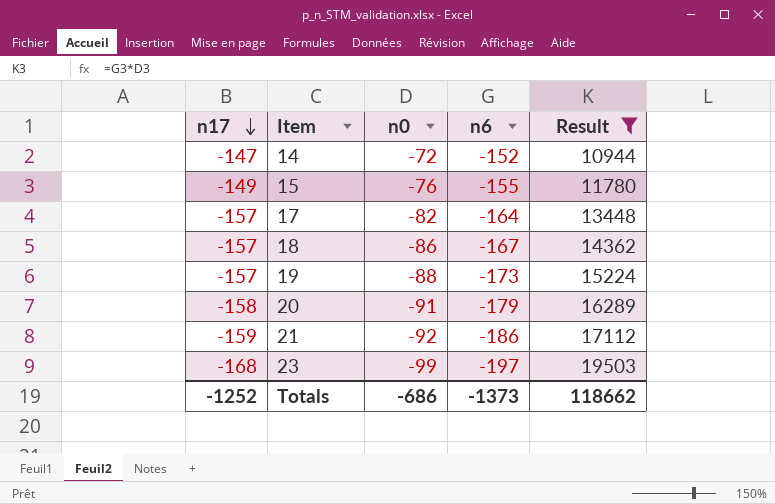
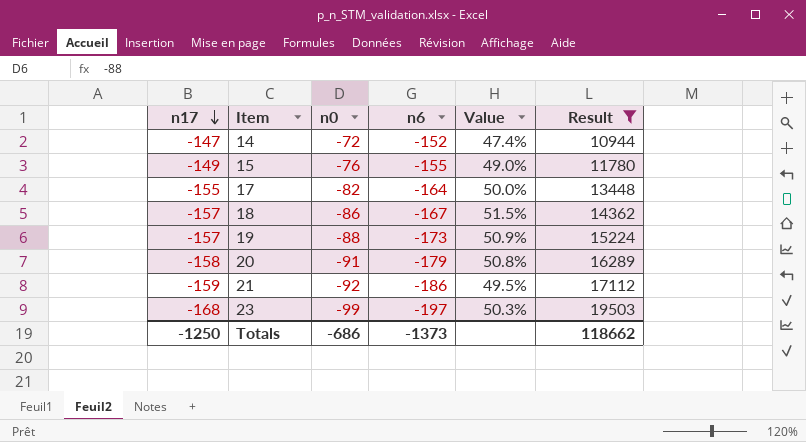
column Value | formula: none -> [n0] / [n6]
17 | n17: -157 -> -155
Totals | n17: -1252 -> -1250

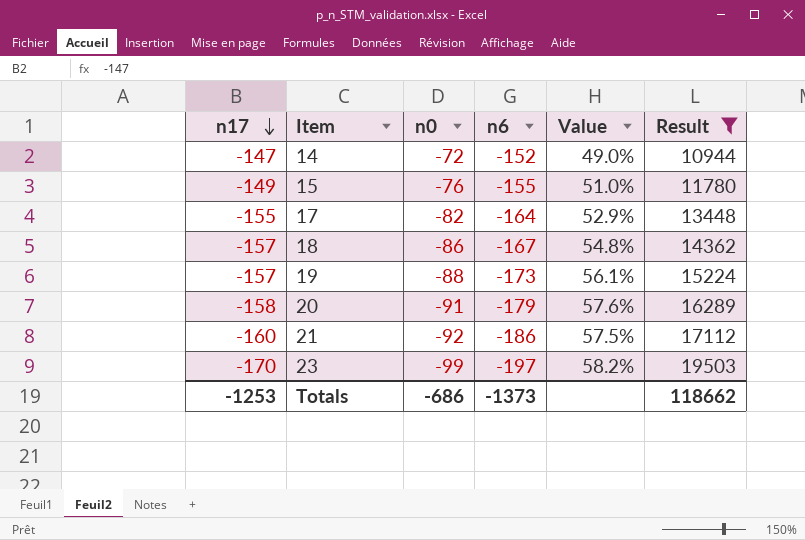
column Value | formula: [n0] / [n6] -> [n0] / [n17]
21 | n17: -159 -> -160
23 | n17: -168 -> -170
Totals | n17: -1250 -> -1253

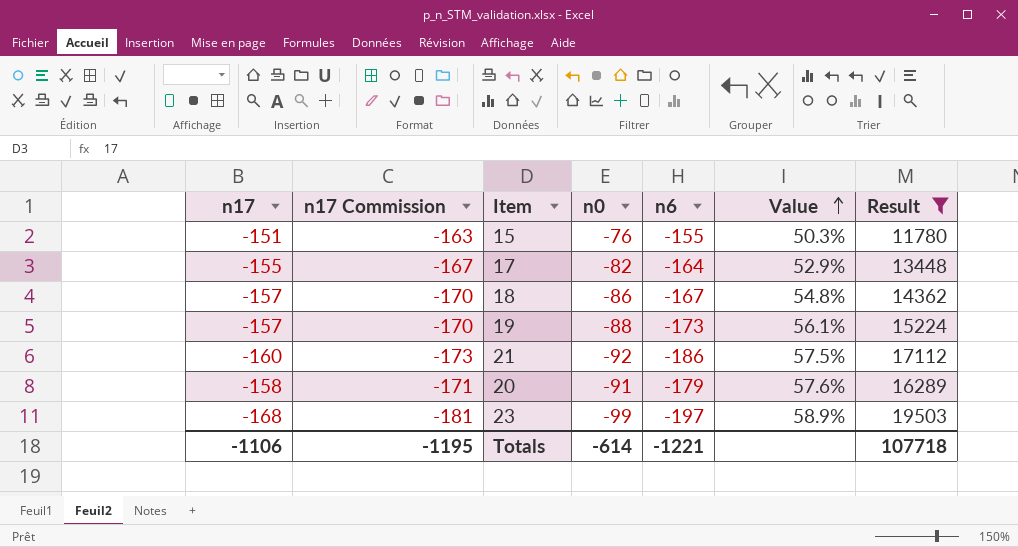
row order: n17 descending -> Value ascending
column n17 Commission | formula: none -> [n17] * 1.08
row 14: -147 | -72 | -152 | 49.0% | 10944 -> none
15 | n17: -149 -> -151
15 | Value: 51.0% -> 50.3%
23 | n17: -170 -> -168
23 | Value: 58.2% -> 58.9%
Totals | n17: -1253 -> -1106
Totals | n0: -686 -> -614
Totals | n6: -1373 -> -1221
Totals | Result: 118662 -> 107718

